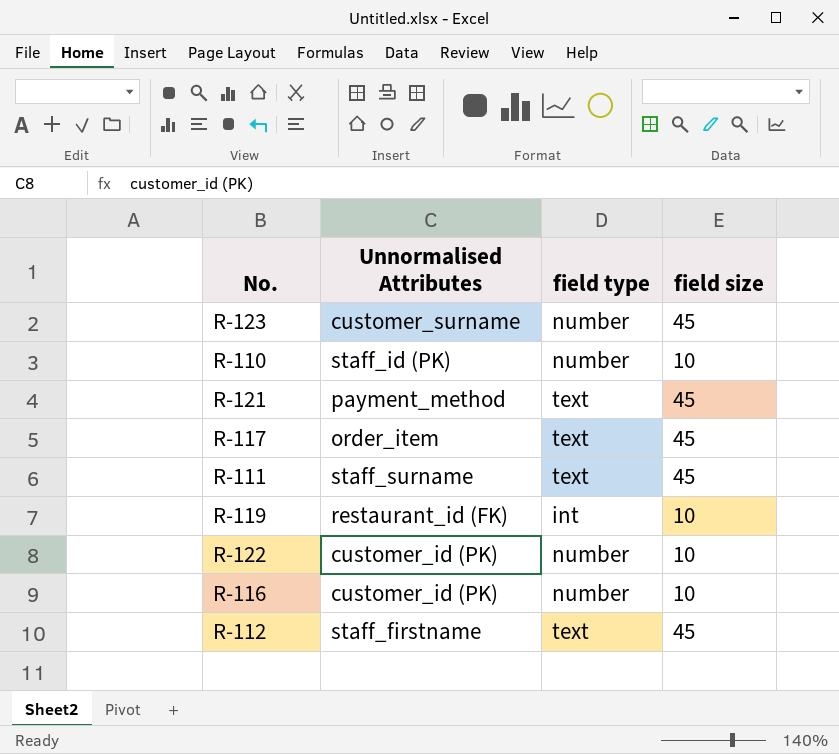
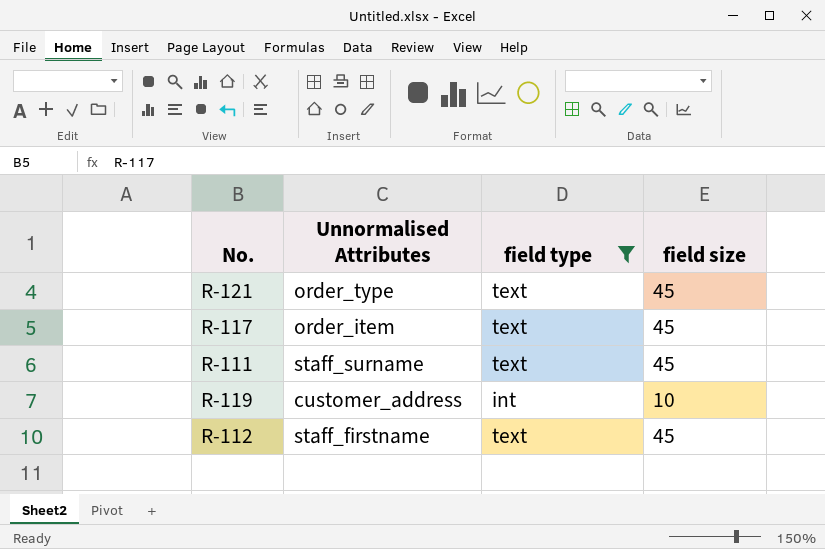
filter: none -> field type != number
R-121 | Unnormalised Attributes: payment_method -> order_type
R-119 | Unnormalised Attributes: restaurant_id (FK) -> customer_address

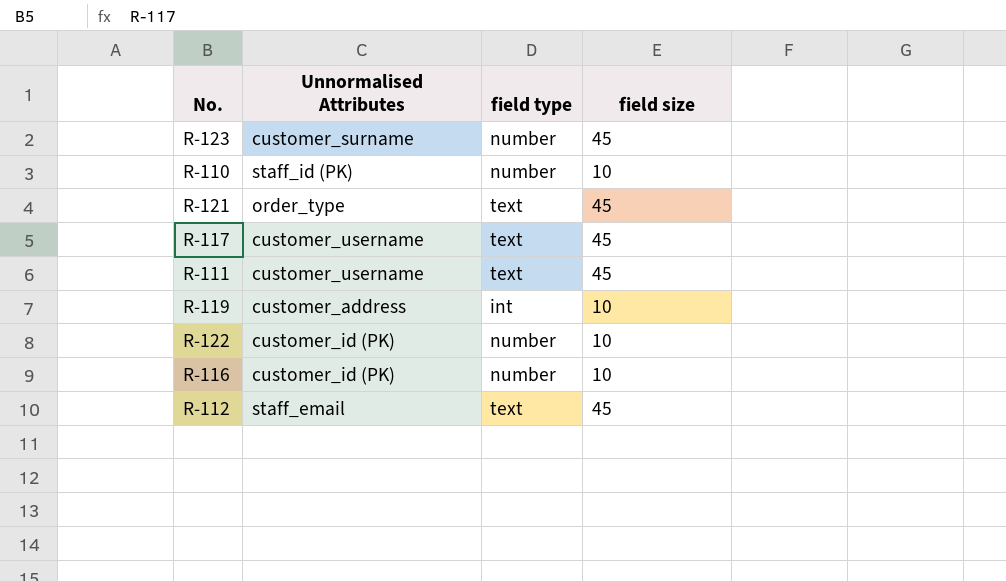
filter: field type != number -> none
R-117 | Unnormalised Attributes: order_item -> customer_username
R-111 | Unnormalised Attributes: staff_surname -> customer_username
R-112 | Unnormalised Attributes: staff_firstname -> staff_email

